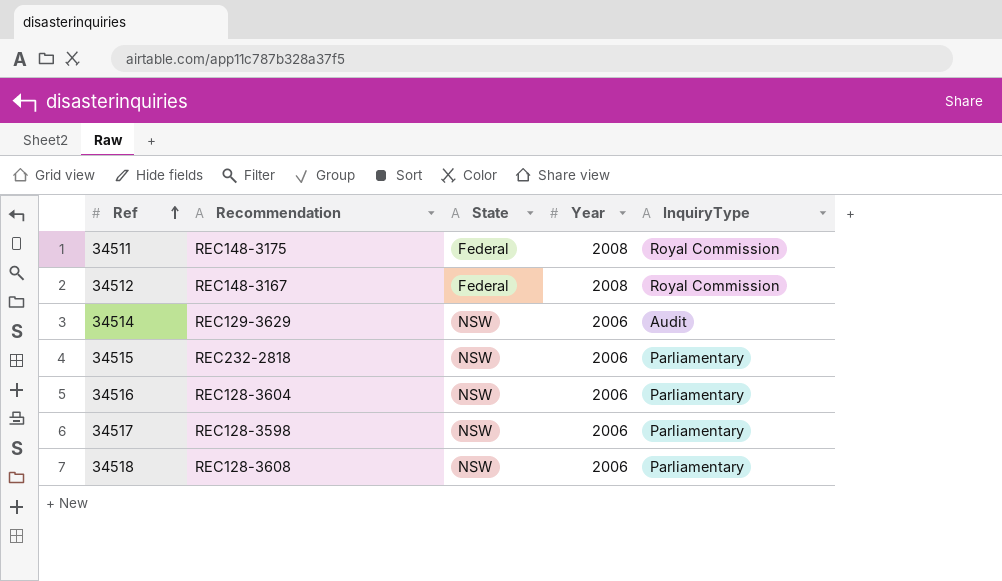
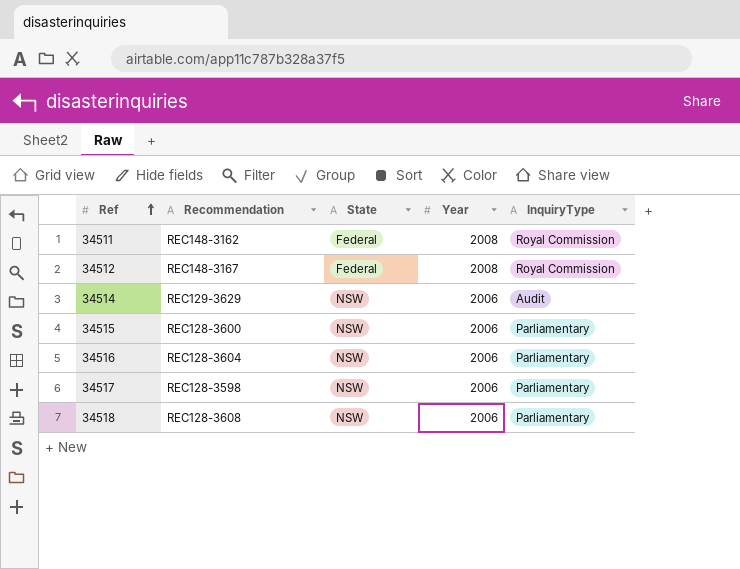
34511 | Recommendation: REC148-3175 -> REC148-3162
34515 | Recommendation: REC232-2818 -> REC128-3600

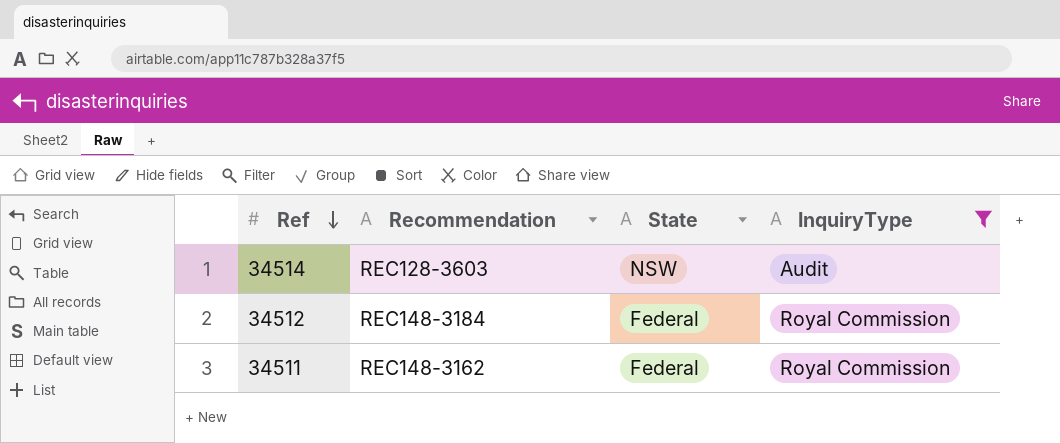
filter: none -> InquiryType != Parliamentary
row order: Ref ascending -> Ref descending
column Year | position: 4 -> none
34514 | Recommendation: REC129-3629 -> REC128-3603
34512 | Recommendation: REC148-3167 -> REC148-3184

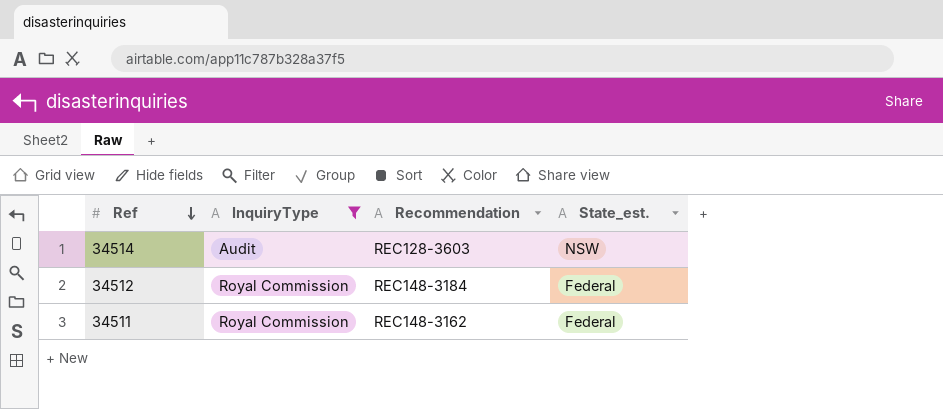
column InquiryType | position: 4 -> 2
column name: State -> State_est.

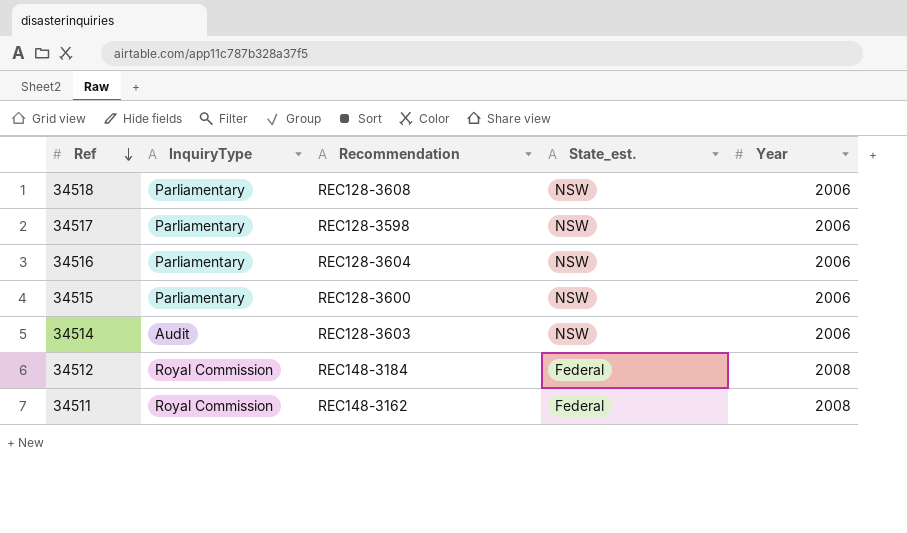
filter: InquiryType != Parliamentary -> none
column Year | position: none -> 5

